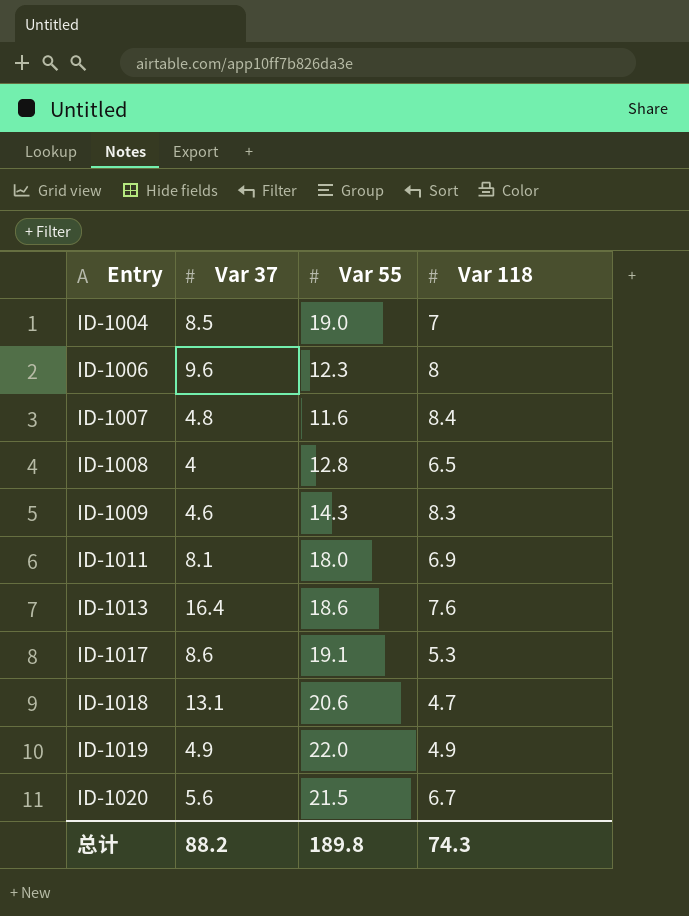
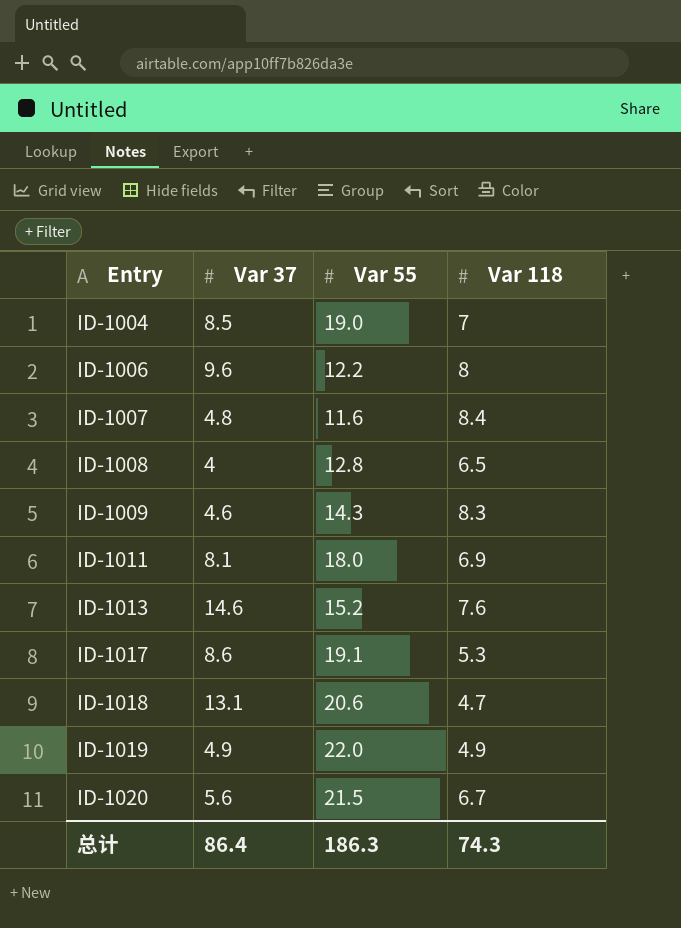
ID-1006 | Var 55: 12.3 -> 12.2
ID-1013 | Var 37: 16.4 -> 14.6
ID-1013 | Var 55: 18.6 -> 15.2
总计 | Var 37: 88.2 -> 86.4
总计 | Var 55: 189.8 -> 186.3

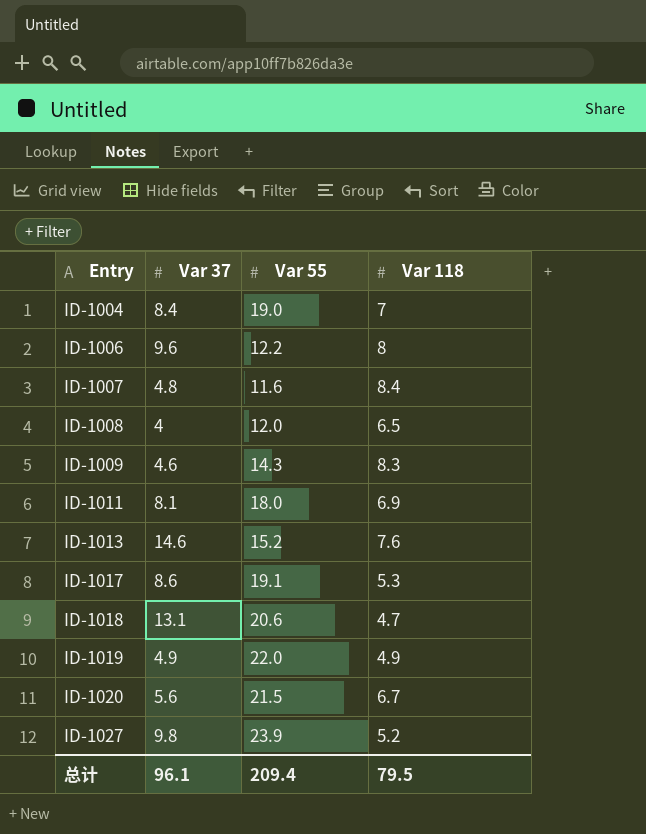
ID-1004 | Var 37: 8.5 -> 8.4
ID-1008 | Var 55: 12.8 -> 12.0
row ID-1027: none -> 9.8 | 23.9 | 5.2
总计 | Var 37: 86.4 -> 96.1
总计 | Var 55: 186.3 -> 209.4
总计 | Var 118: 74.3 -> 79.5

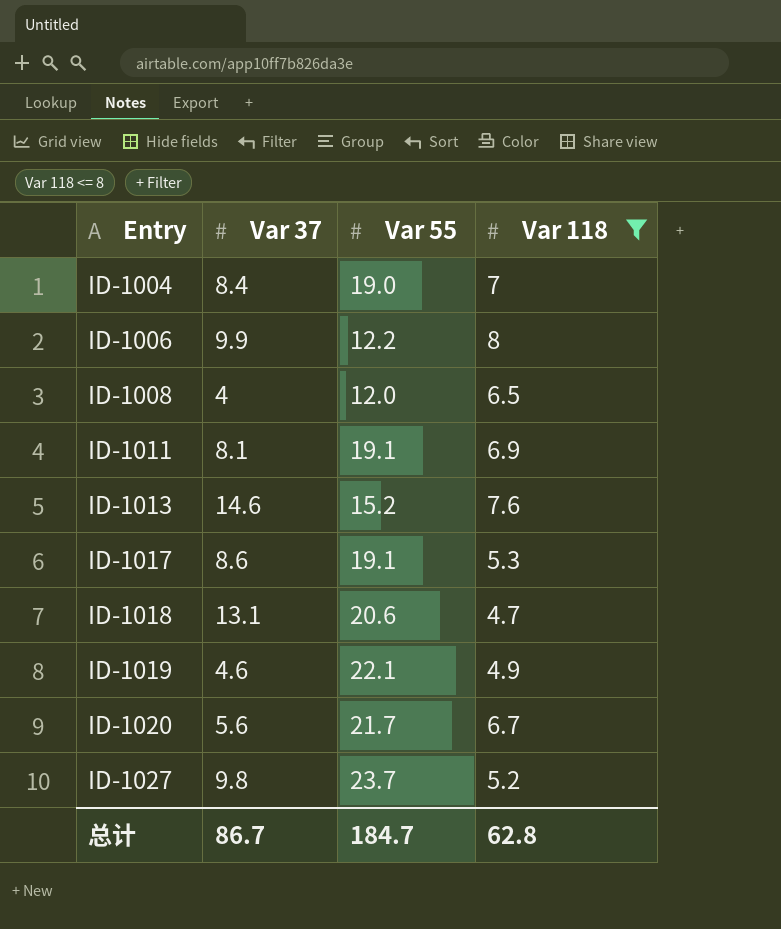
filter: none -> Var 118 <= 8
ID-1006 | Var 37: 9.6 -> 9.9
ID-1011 | Var 55: 18.0 -> 19.1
ID-1019 | Var 37: 4.9 -> 4.6
ID-1019 | Var 55: 22.0 -> 22.1
ID-1020 | Var 55: 21.5 -> 21.7
ID-1027 | Var 55: 23.9 -> 23.7
总计 | Var 37: 96.1 -> 86.7
总计 | Var 55: 209.4 -> 184.7
总计 | Var 118: 79.5 -> 62.8

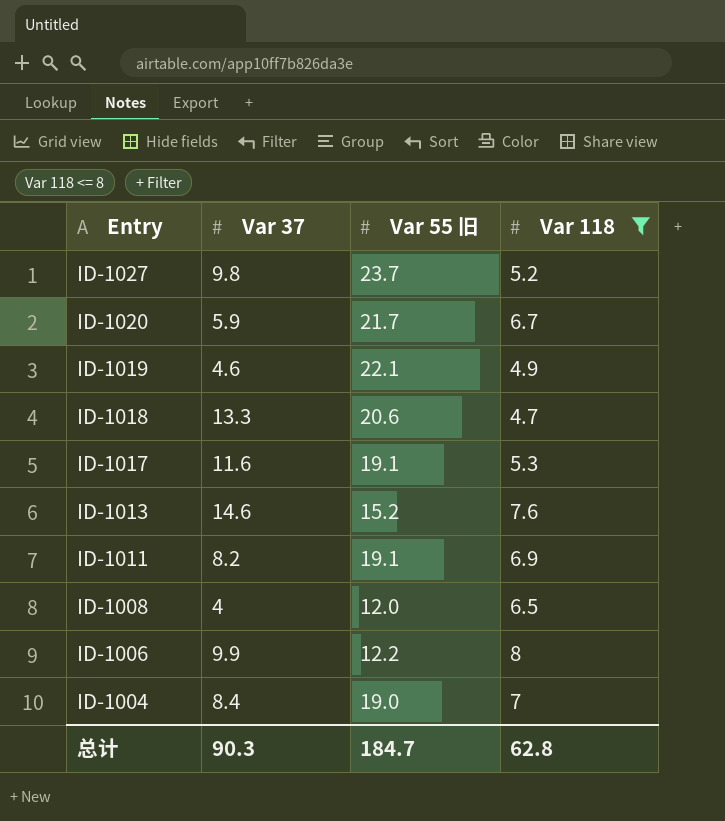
row order: Entry ascending -> Entry descending
column name: Var 55 -> Var 55 旧
ID-1020 | Var 37: 5.6 -> 5.9
ID-1018 | Var 37: 13.1 -> 13.3
ID-1017 | Var 37: 8.6 -> 11.6
ID-1011 | Var 37: 8.1 -> 8.2
总计 | Var 37: 86.7 -> 90.3

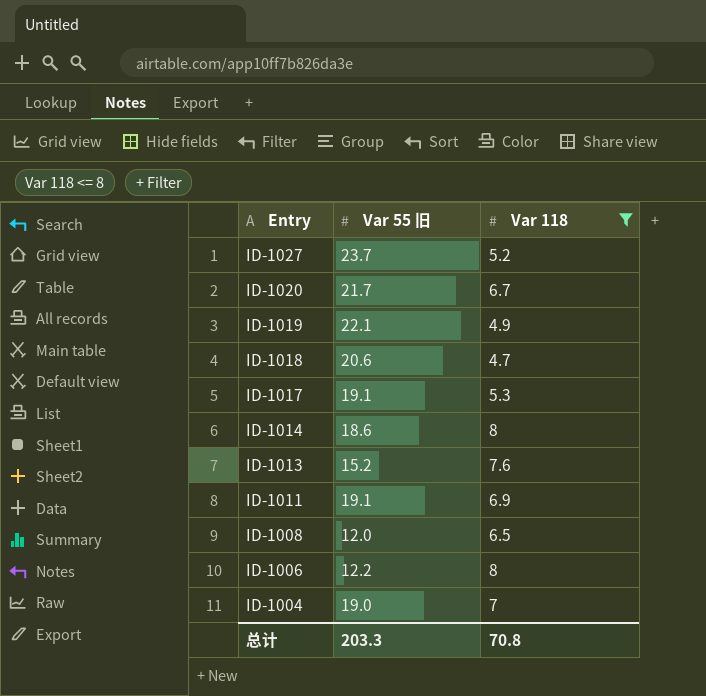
column Var 37 | position: 2 -> none
row ID-1014: none -> 18.6 | 8
总计 | Var 55 旧: 184.7 -> 203.3
总计 | Var 118: 62.8 -> 70.8

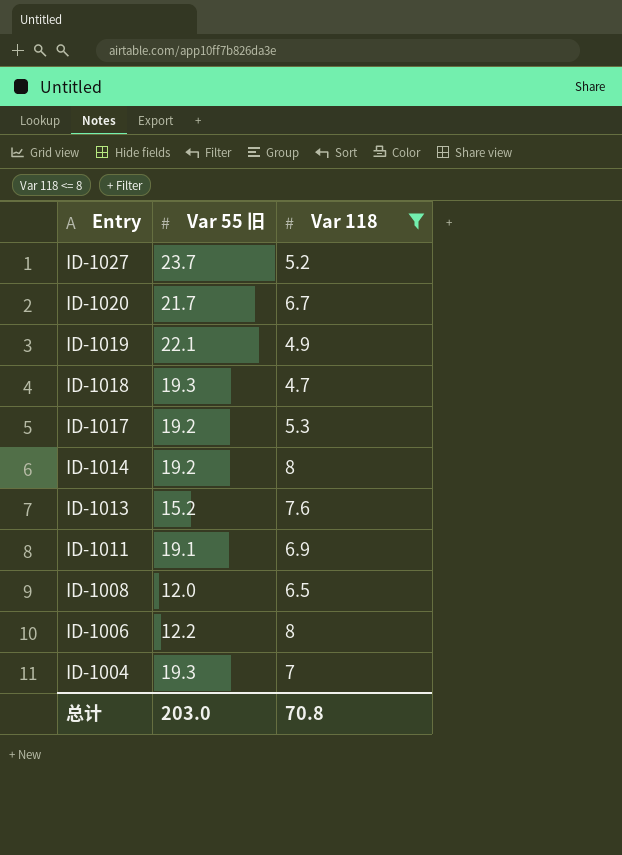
ID-1018 | Var 55 旧: 20.6 -> 19.3
ID-1017 | Var 55 旧: 19.1 -> 19.2
ID-1014 | Var 55 旧: 18.6 -> 19.2
ID-1004 | Var 55 旧: 19.0 -> 19.3
总计 | Var 55 旧: 203.3 -> 203.0

